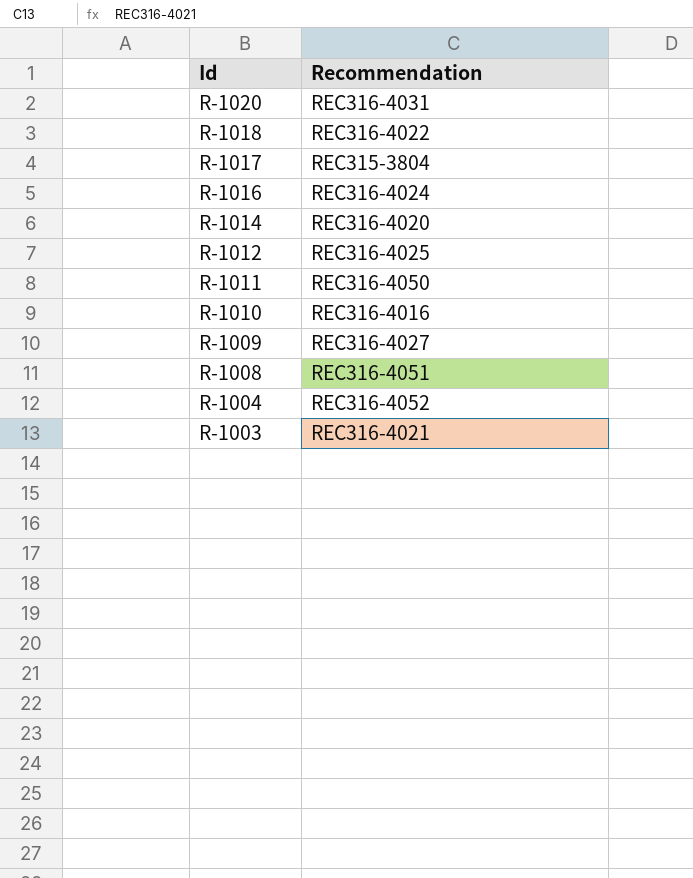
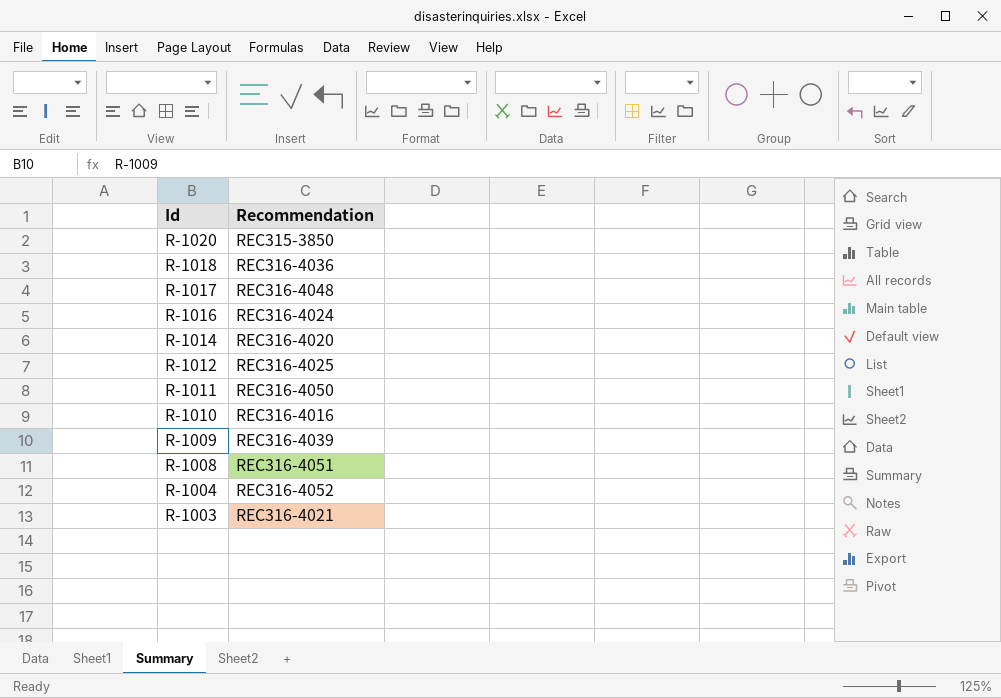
R-1020 | Recommendation: REC316-4031 -> REC315-3850
R-1018 | Recommendation: REC316-4022 -> REC316-4036
R-1017 | Recommendation: REC315-3804 -> REC316-4048
R-1009 | Recommendation: REC316-4027 -> REC316-4039

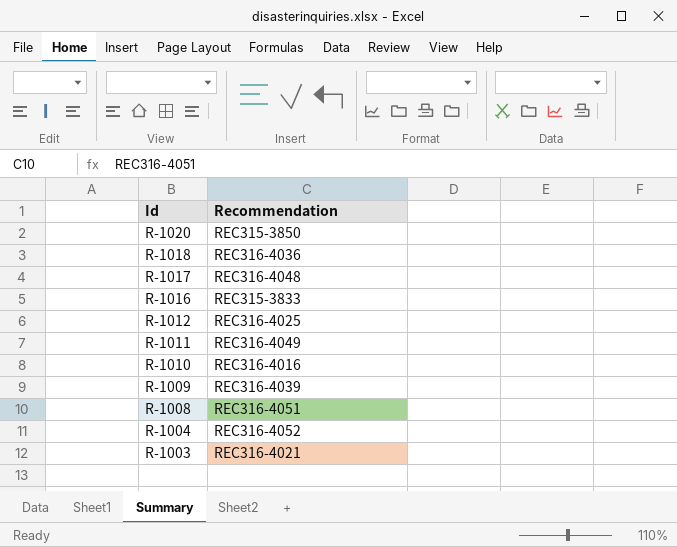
row R-1014: REC316-4020 -> none
R-1016 | Recommendation: REC316-4024 -> REC315-3833
R-1011 | Recommendation: REC316-4050 -> REC316-4049

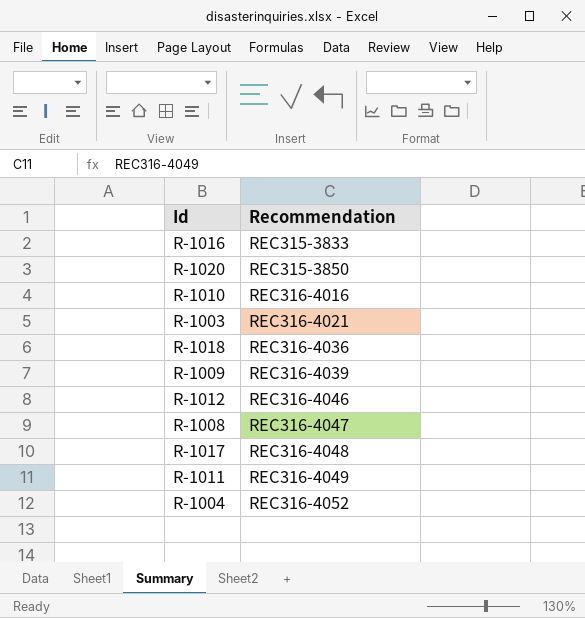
row order: Id descending -> Recommendation ascending
R-1012 | Recommendation: REC316-4025 -> REC316-4046
R-1008 | Recommendation: REC316-4051 -> REC316-4047

